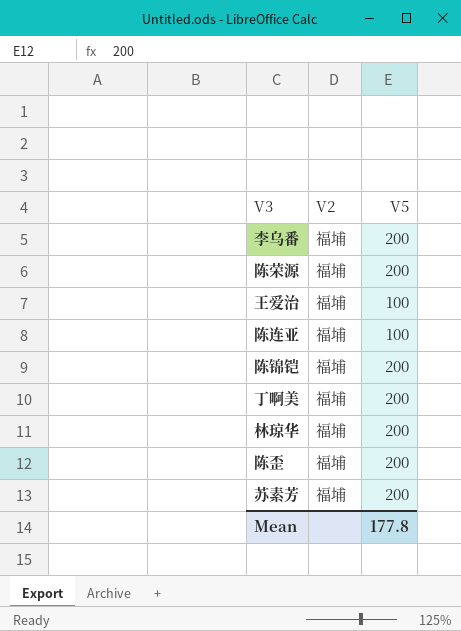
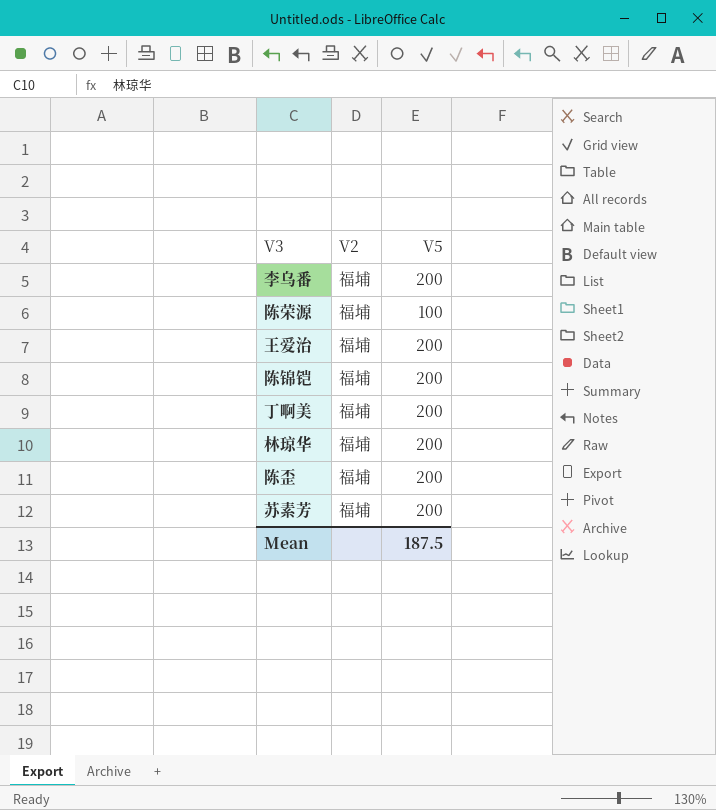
row 陈连亚: 福埔 | 100 -> none
陈荣源 | V5: 200 -> 100
王爱治 | V5: 100 -> 200
Mean | V5: 177.8 -> 187.5

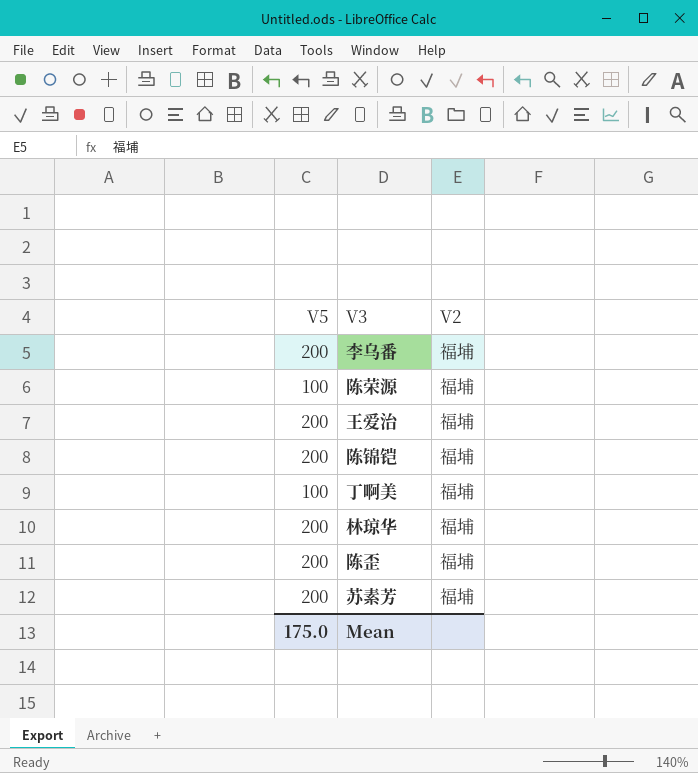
column V5 | position: 3 -> 1
丁啊美 | V5: 200 -> 100
Mean | V5: 187.5 -> 175.0

